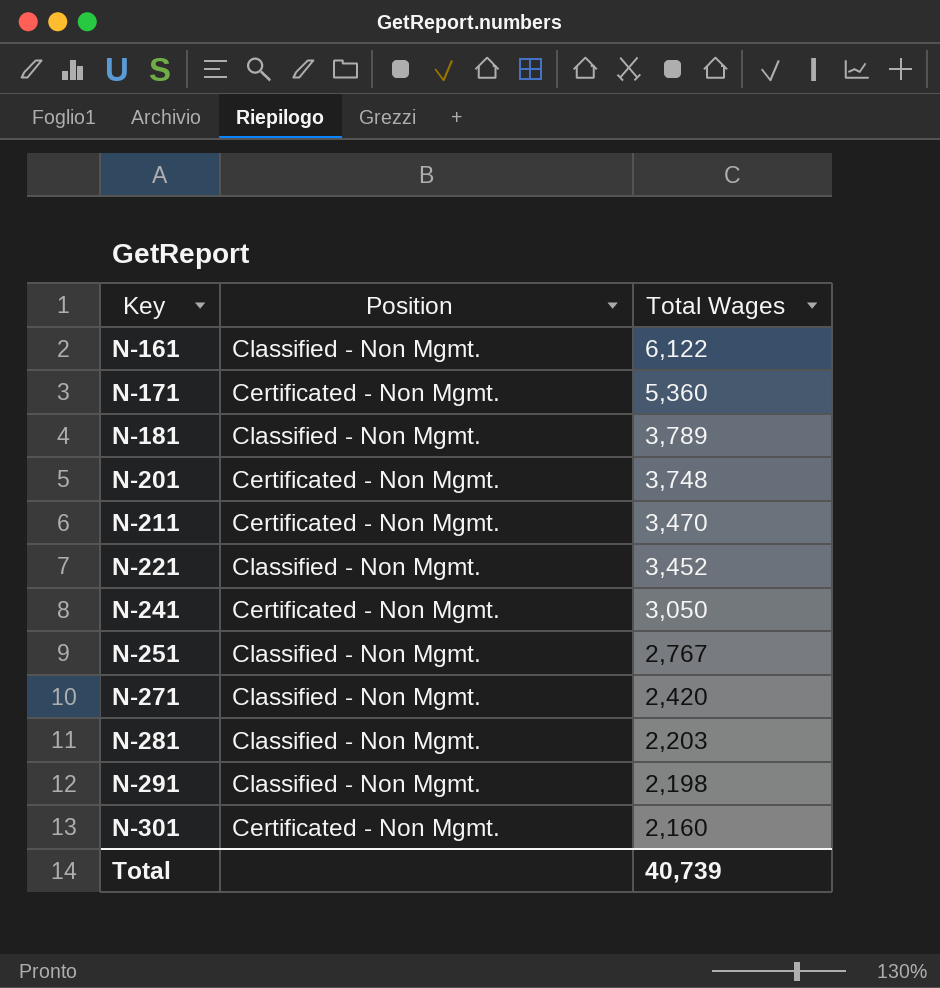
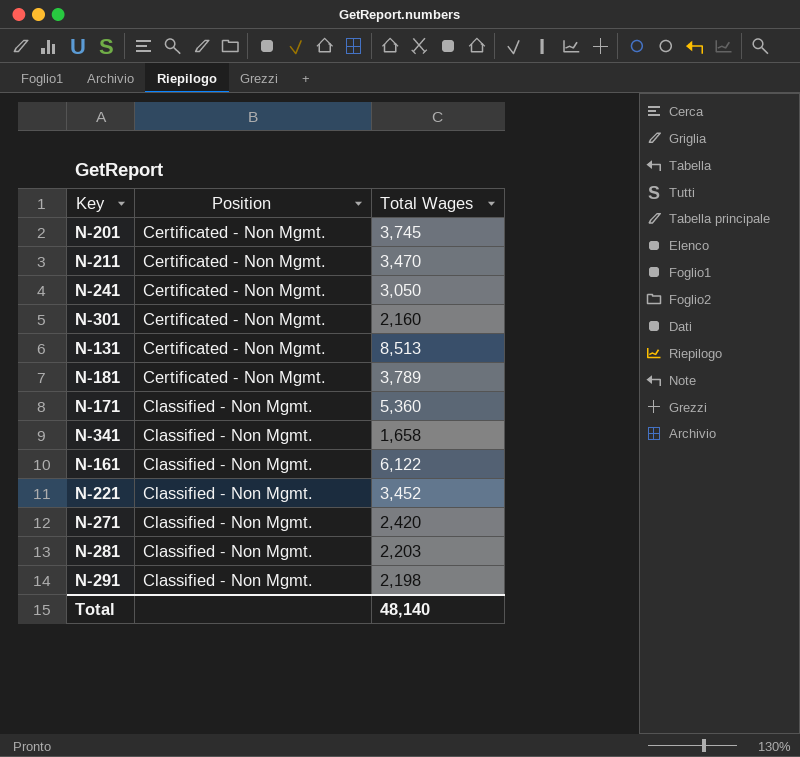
row order: Key ascending -> Position ascending
row N-251: Classified - Non Mgmt. | 2,767 -> none
N-201 | Total Wages: 3,748 -> 3,745
row N-131: none -> Certificated - Non Mgmt. | 8,513
N-181 | Position: Classified - Non Mgmt. -> Certificated - Non Mgmt.
N-171 | Position: Certificated - Non Mgmt. -> Classified - Non Mgmt.
row N-341: none -> Classified - Non Mgmt. | 1,658
Total | Total Wages: 40,739 -> 48,140

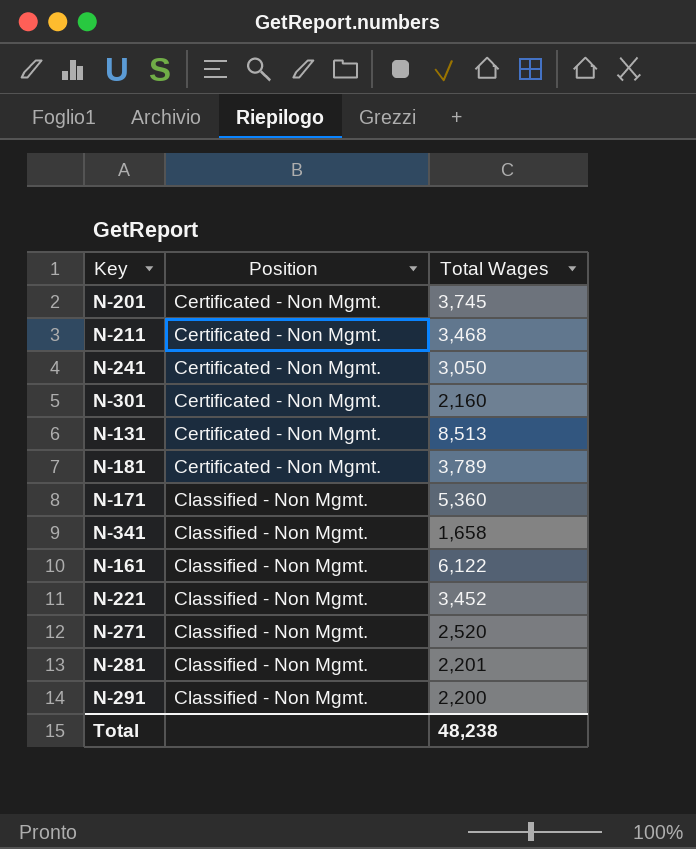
N-211 | Total Wages: 3,470 -> 3,468
N-271 | Total Wages: 2,420 -> 2,520
N-281 | Total Wages: 2,203 -> 2,201
N-291 | Total Wages: 2,198 -> 2,200
Total | Total Wages: 48,140 -> 48,238

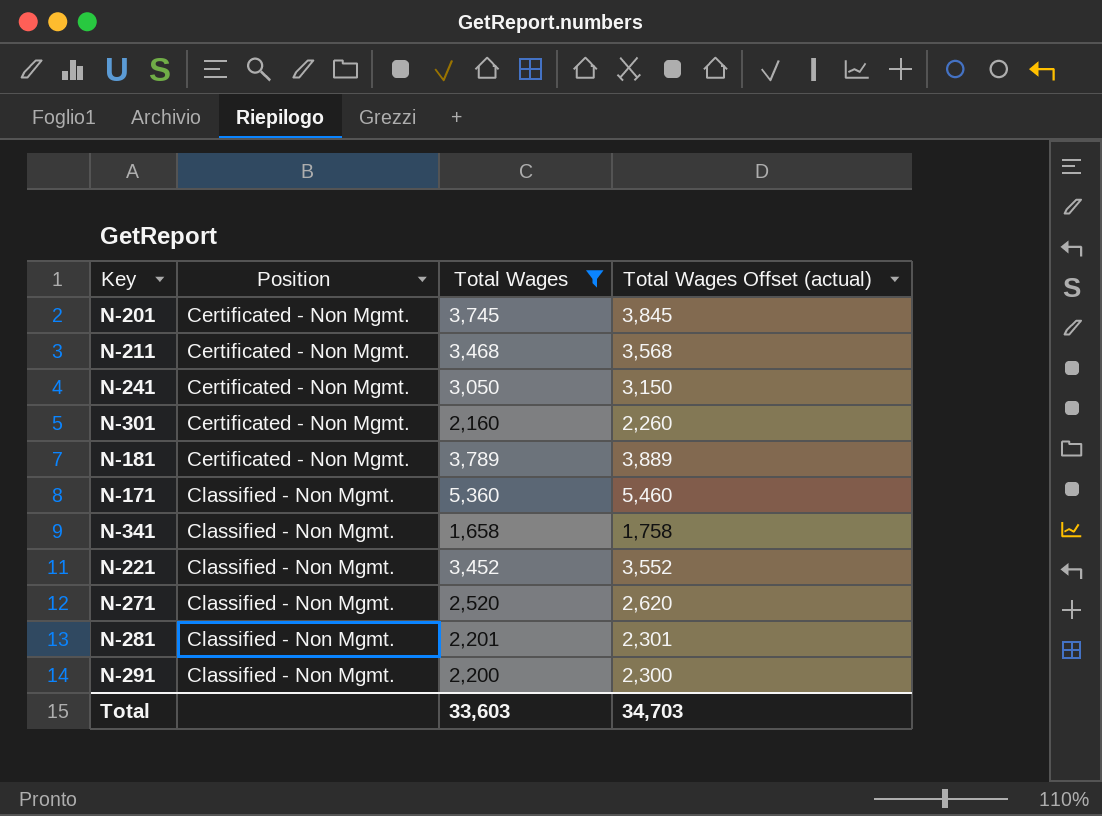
filter: none -> Total Wages <= 5,360
column Total Wages Offset (actual) | formula: none -> [Total Wages] + 100
Total | Total Wages: 48,238 -> 33,603

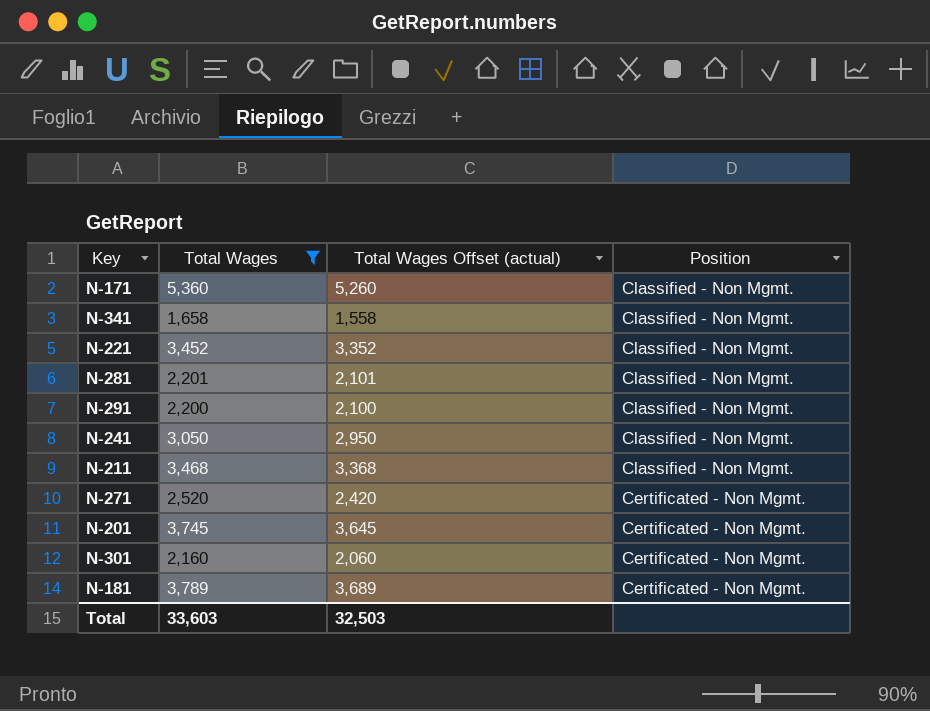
row order: Position ascending -> Position descending
column Total Wages Offset (actual) | formula: [Total Wages] + 100 -> [Total Wages] - 100
column Position | position: 2 -> 4
N-241 | Position: Certificated - Non Mgmt. -> Classified - Non Mgmt.
N-211 | Position: Certificated - Non Mgmt. -> Classified - Non Mgmt.
N-271 | Position: Classified - Non Mgmt. -> Certificated - Non Mgmt.
Total | Total Wages Offset (actual): 34,703 -> 32,503

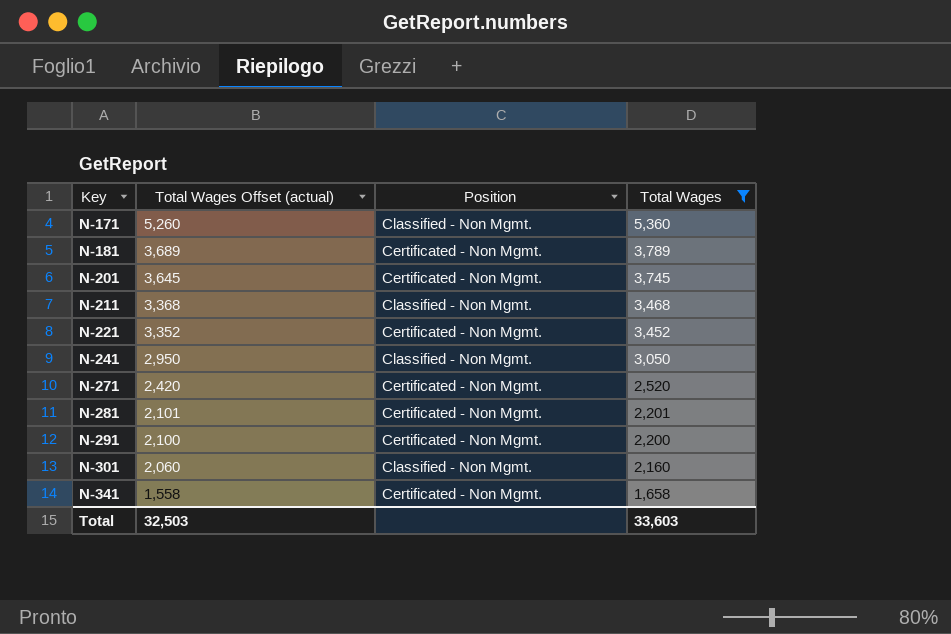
row order: Position descending -> Key ascending
column Total Wages | position: 2 -> 4
N-221 | Position: Classified - Non Mgmt. -> Certificated - Non Mgmt.
N-281 | Position: Classified - Non Mgmt. -> Certificated - Non Mgmt.
N-291 | Position: Classified - Non Mgmt. -> Certificated - Non Mgmt.
N-301 | Position: Certificated - Non Mgmt. -> Classified - Non Mgmt.
N-341 | Position: Classified - Non Mgmt. -> Certificated - Non Mgmt.

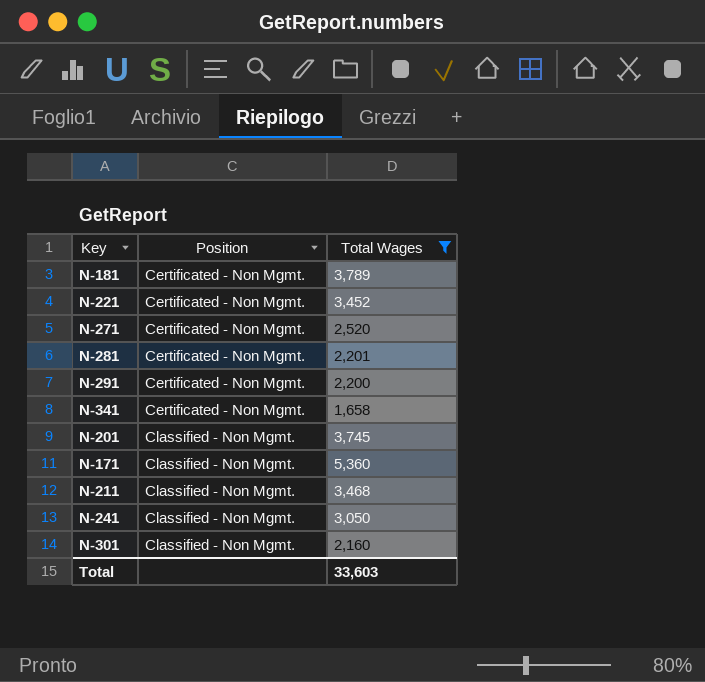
row order: Key ascending -> Position ascending
column Total Wages Offset (actual) | formula: [Total Wages] - 100 -> none
N-201 | Position: Certificated - Non Mgmt. -> Classified - Non Mgmt.

